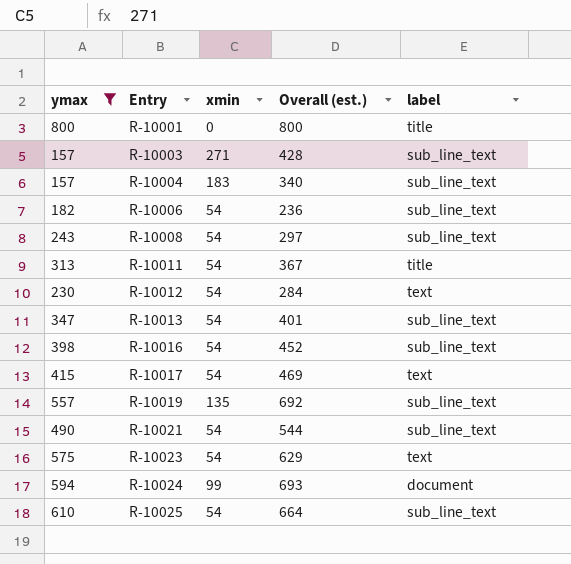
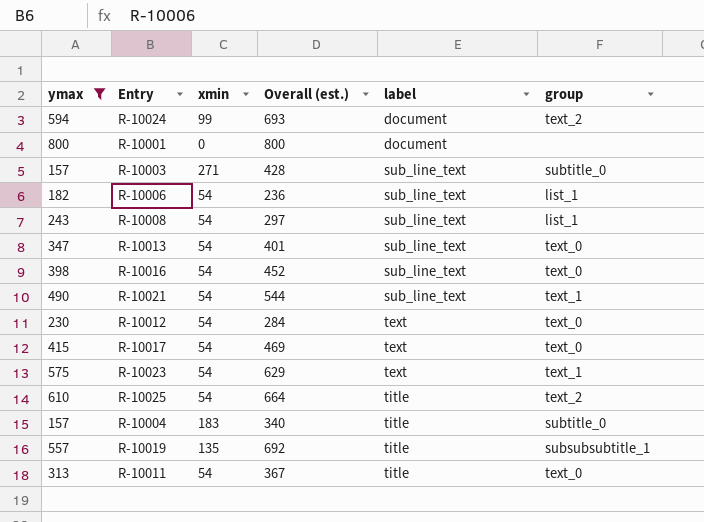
row order: Entry ascending -> label ascending
column group | position: none -> 6
R-10001 | label: title -> document
R-10025 | label: sub_line_text -> title
R-10004 | label: sub_line_text -> title
R-10019 | label: sub_line_text -> title

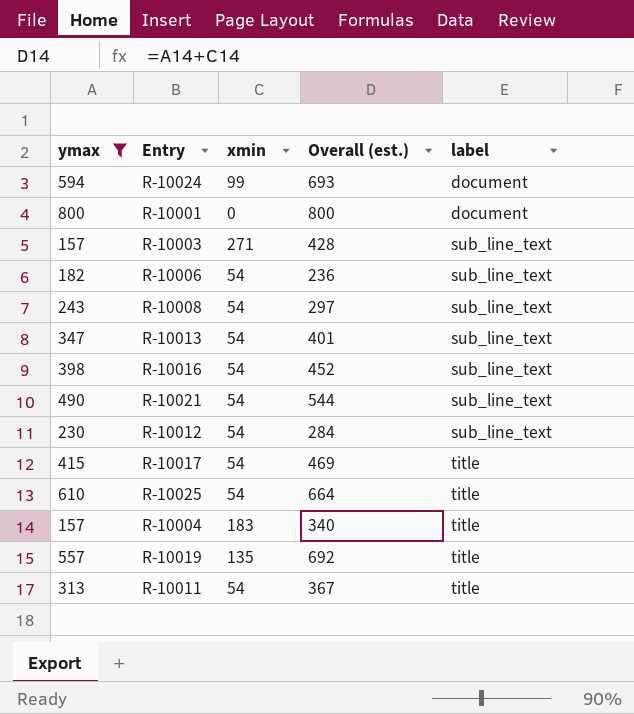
column group | position: 6 -> none
row R-10023: 575 | 54 | 629 | text | text_1 -> none
R-10012 | label: text -> sub_line_text
R-10017 | label: text -> title

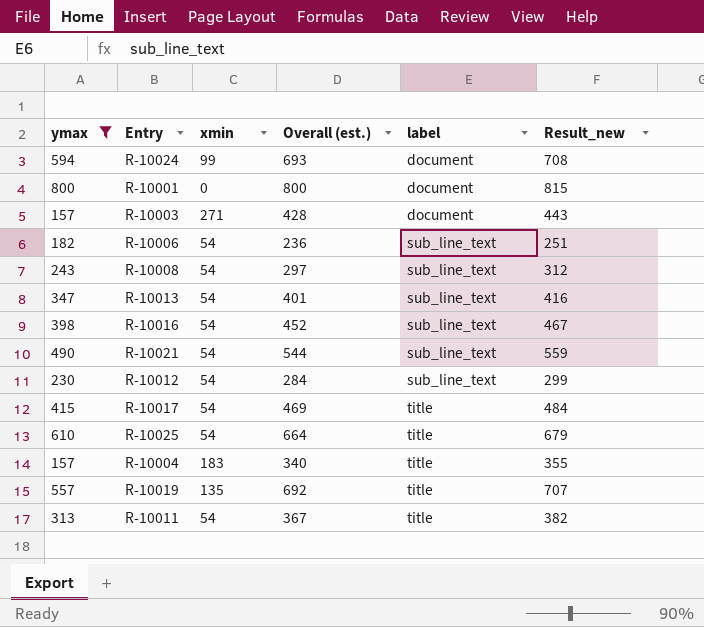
column Result_new | formula: none -> [Overall (est.)] + 15
R-10003 | label: sub_line_text -> document

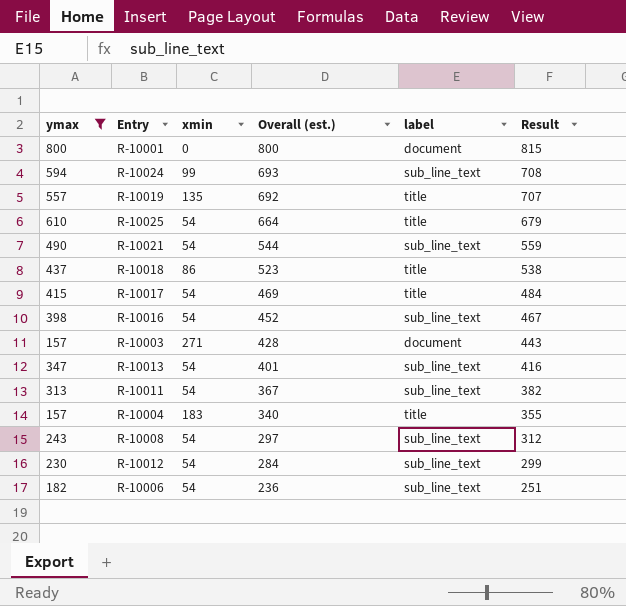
row order: label ascending -> Overall (est.) descending
column name: Result_new -> Result
R-10024 | label: document -> sub_line_text
row R-10018: none -> 437 | 86 | 523 | title | 538
R-10011 | label: title -> sub_line_text

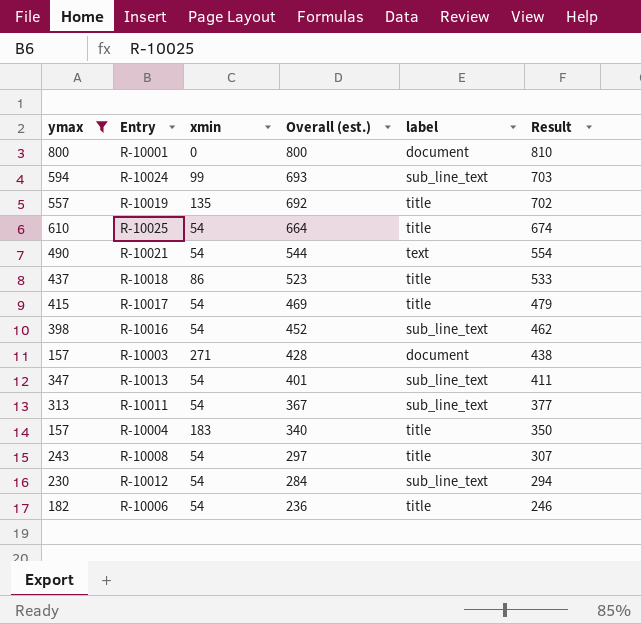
column Result | formula: [Overall (est.)] + 15 -> [Overall (est.)] + 10
R-10021 | label: sub_line_text -> text
R-10008 | label: sub_line_text -> title
R-10006 | label: sub_line_text -> title

